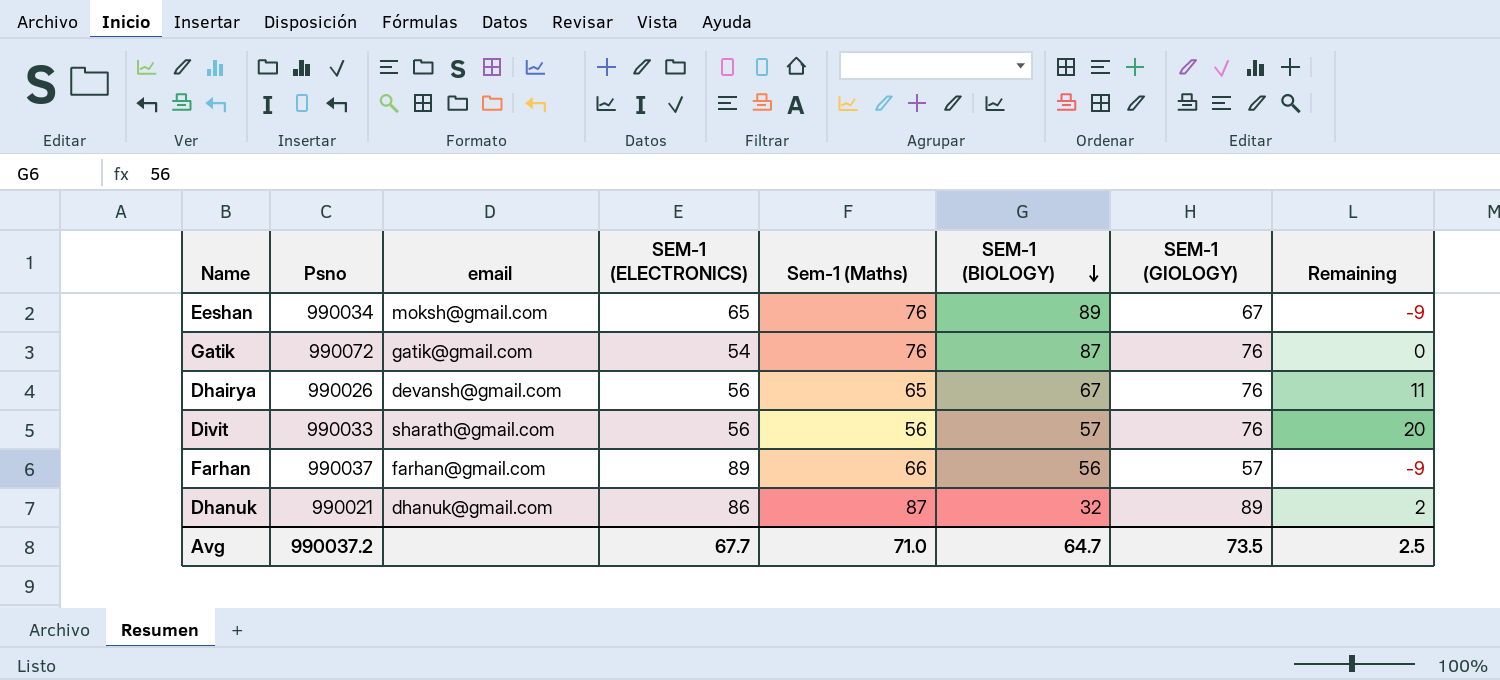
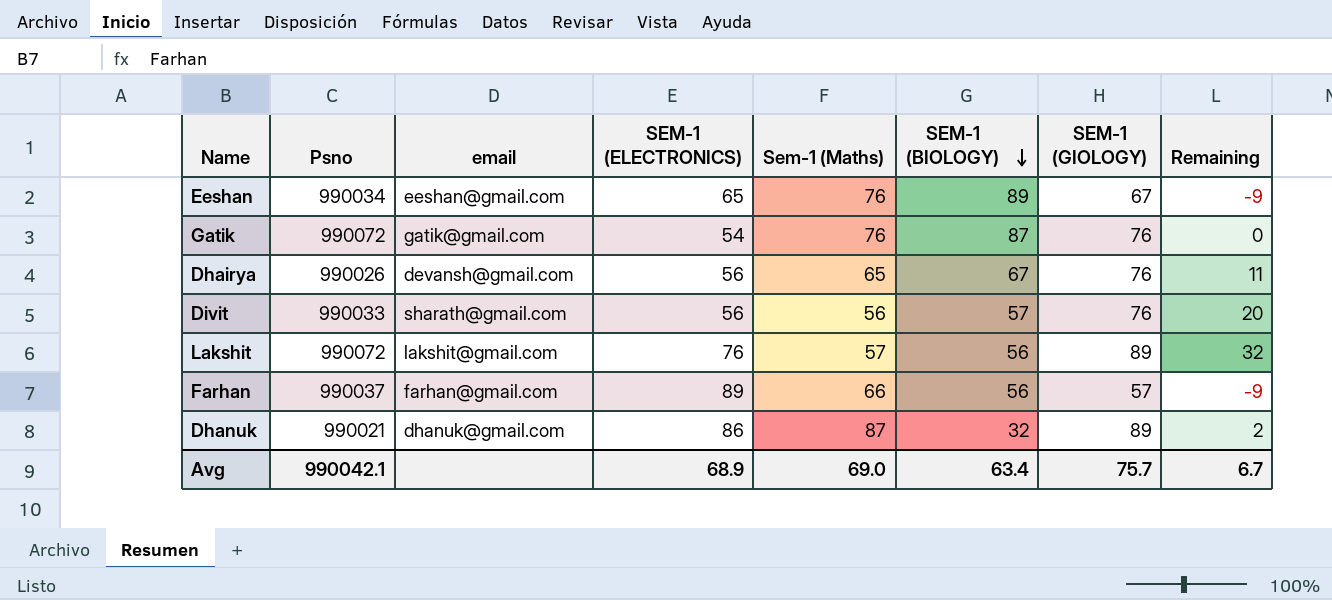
Eeshan | email: moksh@gmail.com -> eeshan@gmail.com
row Lakshit: none -> 990072 | lakshit@gmail.com | 76 | 57 | 56 | 89 | 32
Avg | Psno: 990037.2 -> 990042.1
Avg | SEM-1 (ELECTRONICS): 67.7 -> 68.9
Avg | Sem-1 (Maths): 71.0 -> 69.0
Avg | SEM-1 (BIOLOGY): 64.7 -> 63.4
Avg | SEM-1 (GIOLOGY): 73.5 -> 75.7
Avg | Remaining: 2.5 -> 6.7

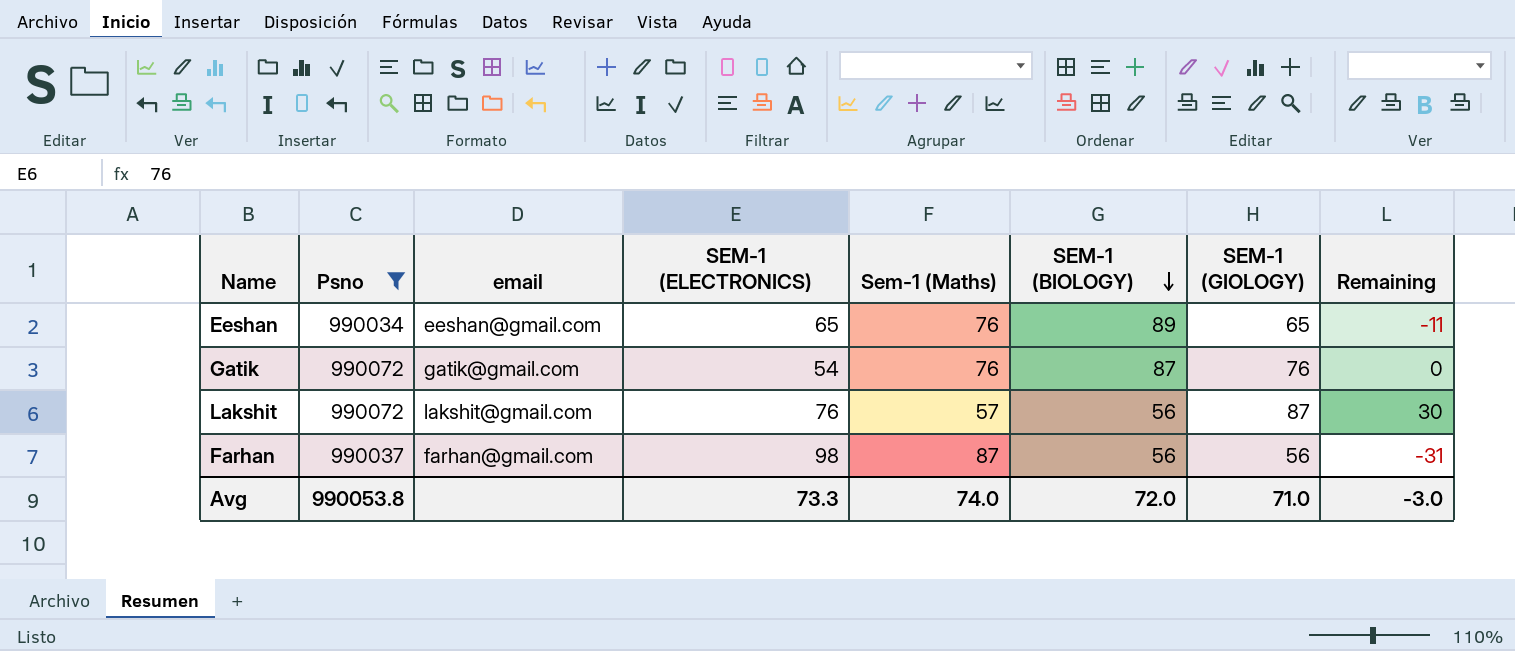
filter: none -> Psno >= 990034
Eeshan | SEM-1 (GIOLOGY): 67 -> 65
Eeshan | Remaining: -9 -> -11
Lakshit | SEM-1 (GIOLOGY): 89 -> 87
Lakshit | Remaining: 32 -> 30
Farhan | SEM-1 (ELECTRONICS): 89 -> 98
Farhan | Sem-1 (Maths): 66 -> 87
Farhan | SEM-1 (GIOLOGY): 57 -> 56
Farhan | Remaining: -9 -> -31
Avg | Psno: 990042.1 -> 990053.8
Avg | SEM-1 (ELECTRONICS): 68.9 -> 73.3
Avg | Sem-1 (Maths): 69.0 -> 74.0
Avg | SEM-1 (BIOLOGY): 63.4 -> 72.0
Avg | SEM-1 (GIOLOGY): 75.7 -> 71.0
Avg | Remaining: 6.7 -> -3.0

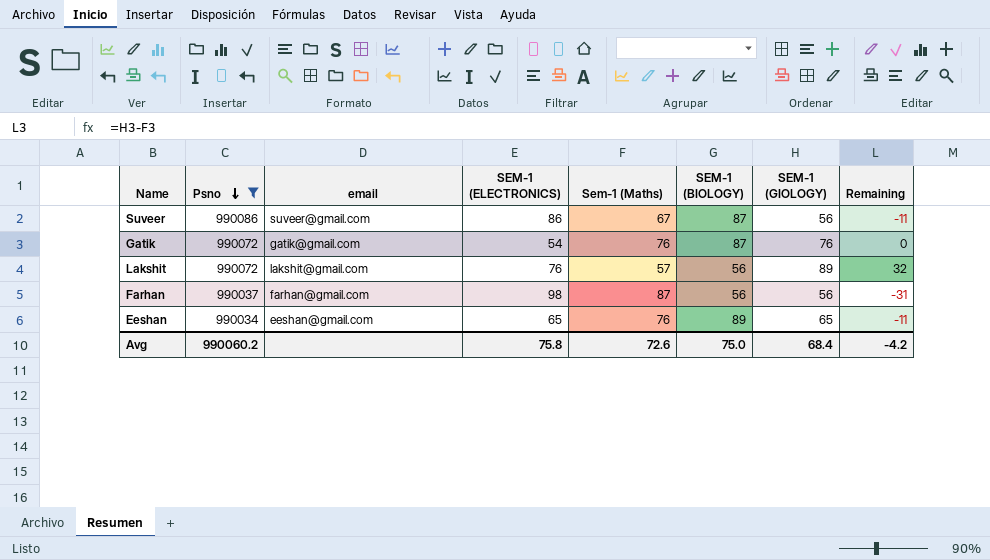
row order: SEM-1 (BIOLOGY) descending -> Psno descending
row Suveer: none -> 990086 | suveer@gmail.com | 86 | 67 | 87 | 56 | -11
Lakshit | SEM-1 (GIOLOGY): 87 -> 89
Lakshit | Remaining: 30 -> 32
Avg | Psno: 990053.8 -> 990060.2
Avg | SEM-1 (ELECTRONICS): 73.3 -> 75.8
Avg | Sem-1 (Maths): 74.0 -> 72.6
Avg | SEM-1 (BIOLOGY): 72.0 -> 75.0
Avg | SEM-1 (GIOLOGY): 71.0 -> 68.4
Avg | Remaining: -3.0 -> -4.2

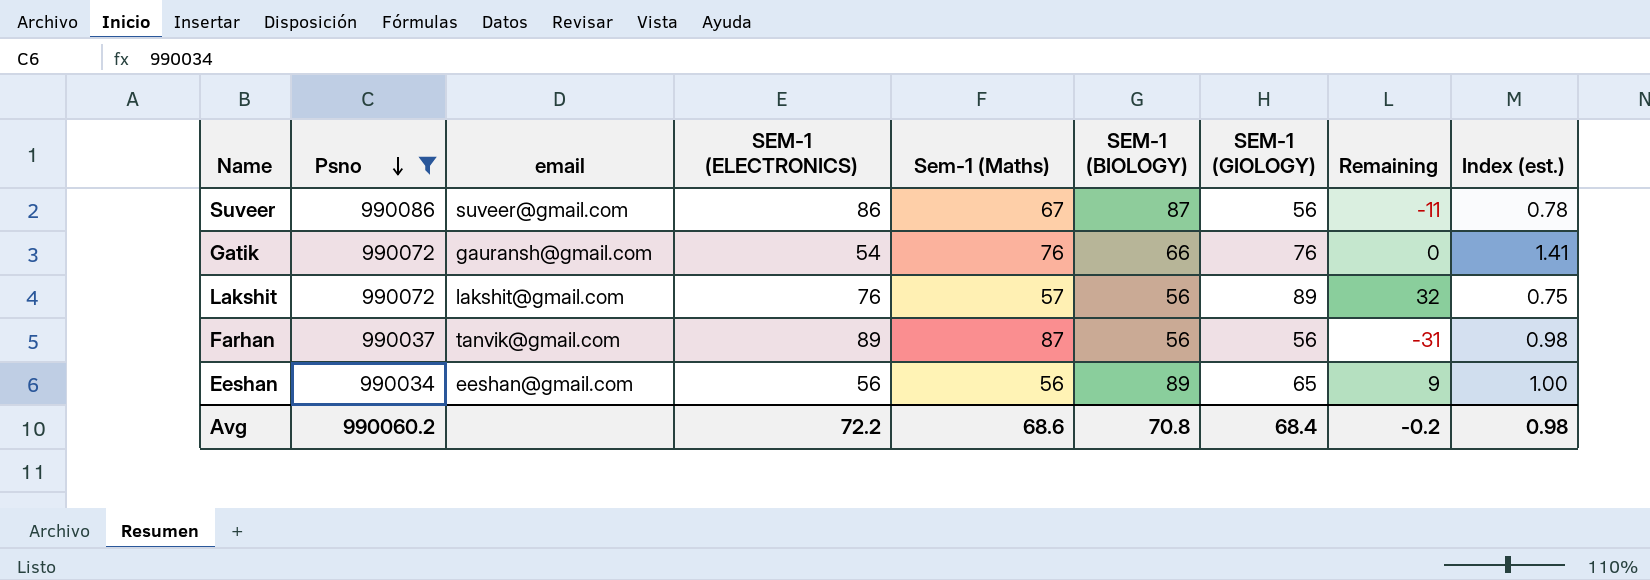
column Index (est.) | formula: none -> [Sem-1 (Maths)] / [SEM-1 (ELECTRONICS)]
Gatik | email: gatik@gmail.com -> gauransh@gmail.com
Gatik | SEM-1 (BIOLOGY): 87 -> 66
Farhan | email: farhan@gmail.com -> tanvik@gmail.com
Farhan | SEM-1 (ELECTRONICS): 98 -> 89
Eeshan | SEM-1 (ELECTRONICS): 65 -> 56
Eeshan | Sem-1 (Maths): 76 -> 56
Eeshan | Remaining: -11 -> 9
Avg | SEM-1 (ELECTRONICS): 75.8 -> 72.2
Avg | Sem-1 (Maths): 72.6 -> 68.6
Avg | SEM-1 (BIOLOGY): 75.0 -> 70.8
Avg | Remaining: -4.2 -> -0.2

